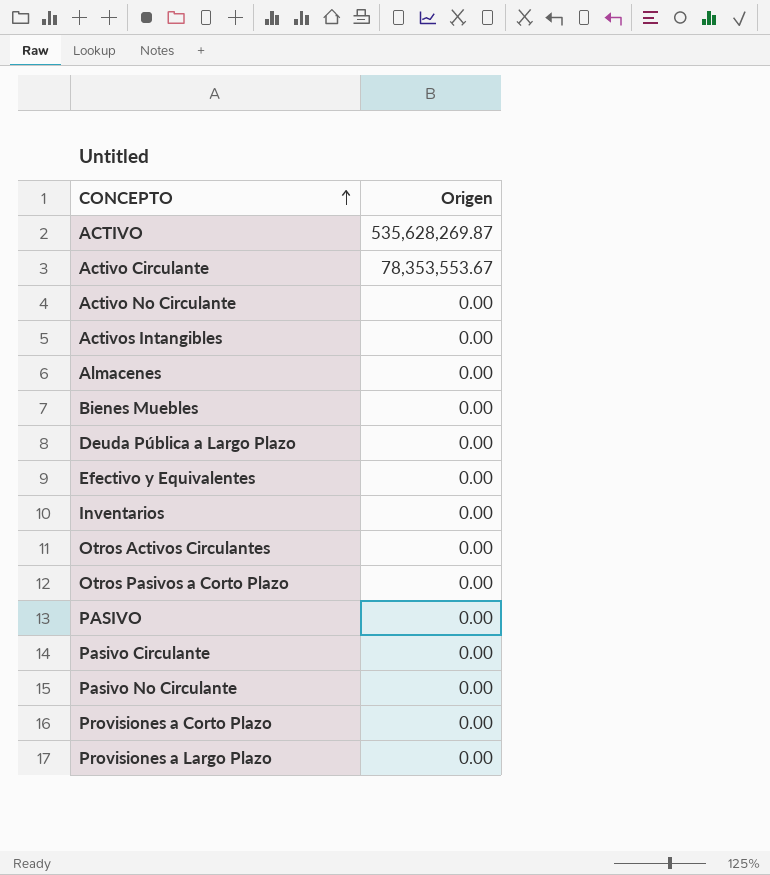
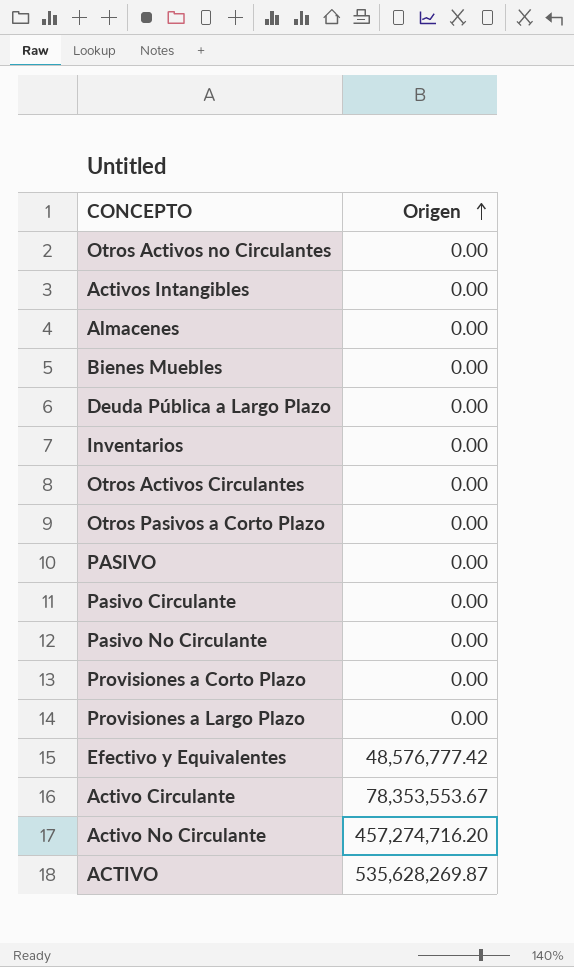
row order: CONCEPTO ascending -> Origen ascending
row Otros Activos no Circulantes: none -> 0.00
Efectivo y Equivalentes | Origen: 0.00 -> 48,576,777.42
Activo No Circulante | Origen: 0.00 -> 457,274,716.20

